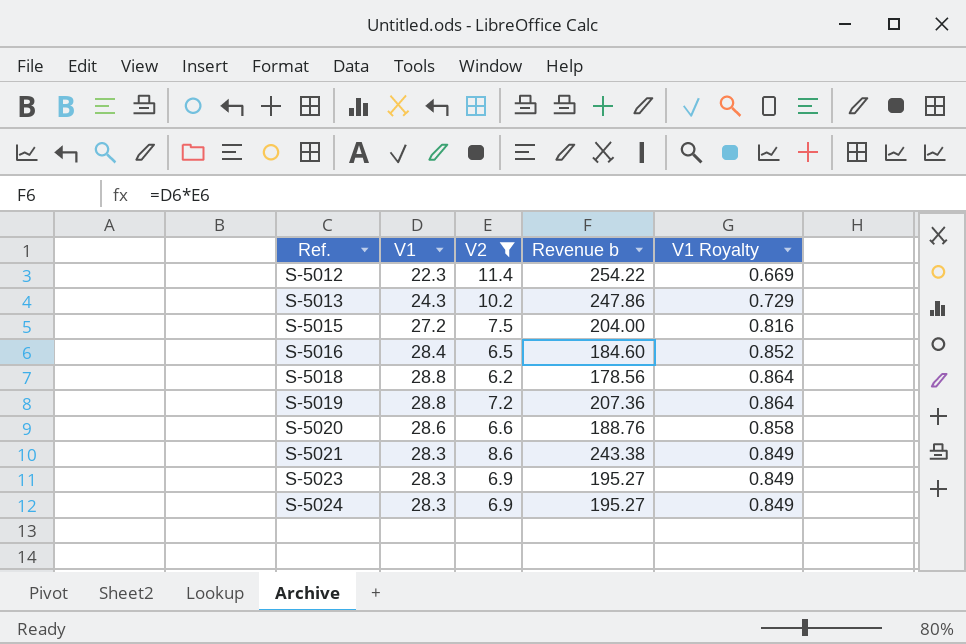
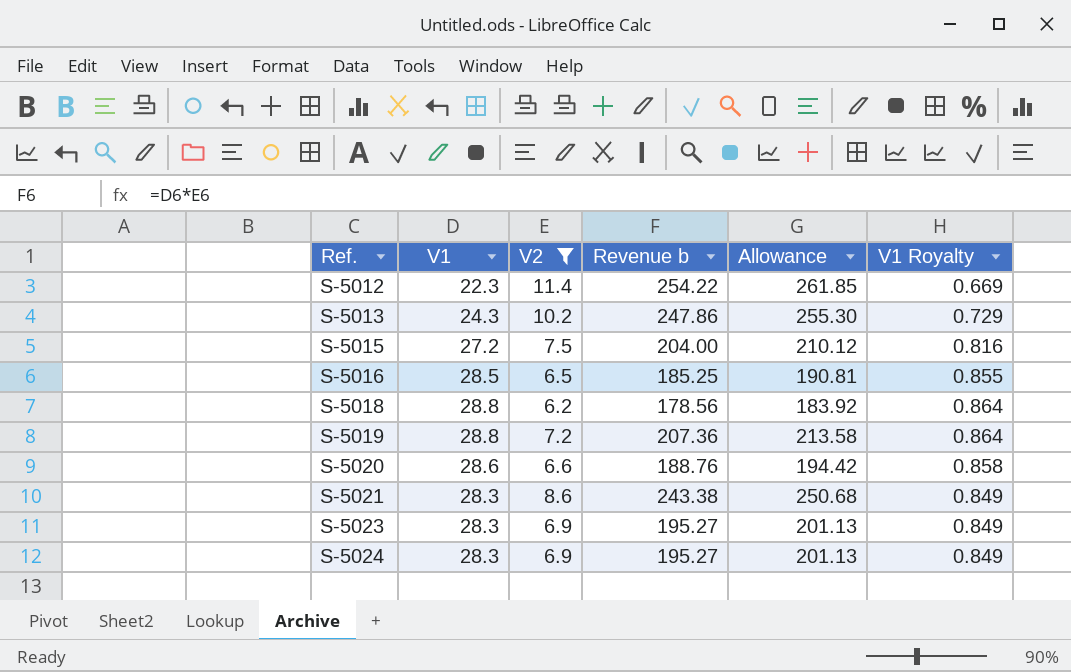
column Allowance | formula: none -> [Revenue b] * 1.03
S-5016 | V1: 28.4 -> 28.5
S-5016 | Revenue b: 184.60 -> 185.25
S-5016 | V1 Royalty: 0.852 -> 0.855

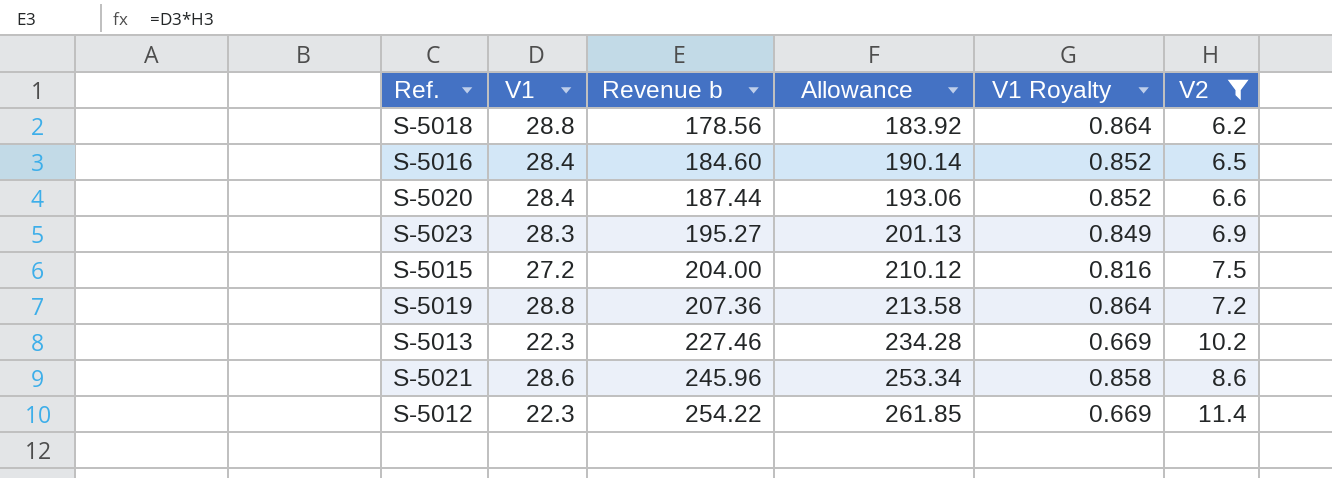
row order: Ref. ascending -> Revenue b ascending
column V2 | position: 3 -> 6
row S-5024: 28.3 | 6.9 | 195.27 | 201.13 | 0.849 -> none
S-5016 | V1: 28.5 -> 28.4
S-5016 | Revenue b: 185.25 -> 184.60
S-5016 | Allowance: 190.81 -> 190.14
S-5016 | V1 Royalty: 0.855 -> 0.852
S-5020 | V1: 28.6 -> 28.4
S-5020 | Revenue b: 188.76 -> 187.44
S-5020 | Allowance: 194.42 -> 193.06
S-5020 | V1 Royalty: 0.858 -> 0.852
S-5013 | V1: 24.3 -> 22.3
S-5013 | Revenue b: 247.86 -> 227.46
S-5013 | Allowance: 255.30 -> 234.28
S-5013 | V1 Royalty: 0.729 -> 0.669
S-5021 | V1: 28.3 -> 28.6
S-5021 | Revenue b: 243.38 -> 245.96
S-5021 | Allowance: 250.68 -> 253.34
S-5021 | V1 Royalty: 0.849 -> 0.858

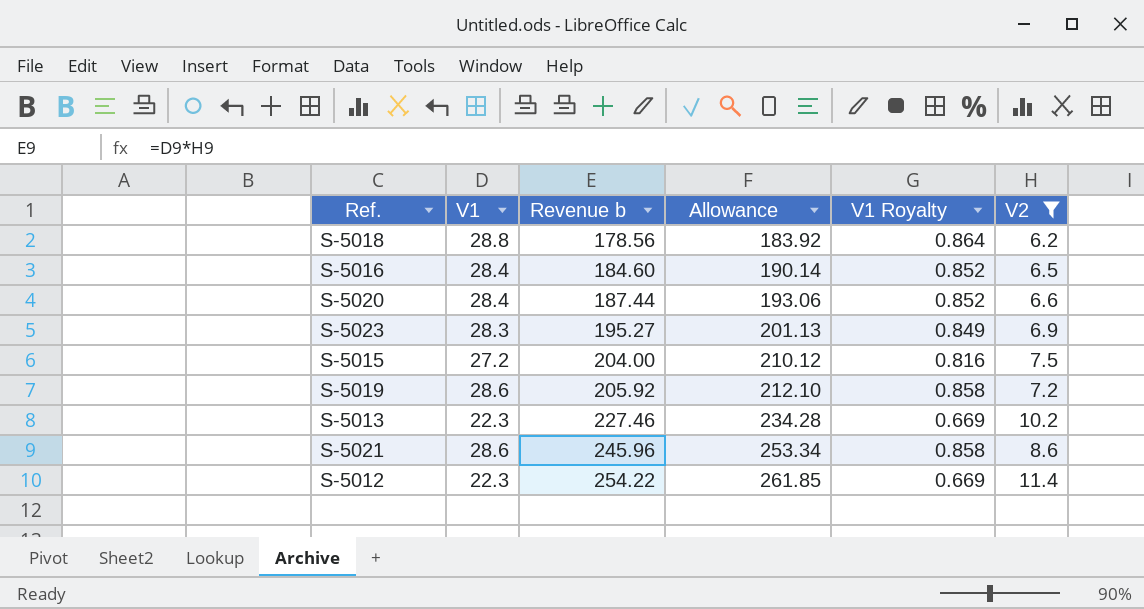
S-5019 | V1: 28.8 -> 28.6
S-5019 | Revenue b: 207.36 -> 205.92
S-5019 | Allowance: 213.58 -> 212.10
S-5019 | V1 Royalty: 0.864 -> 0.858

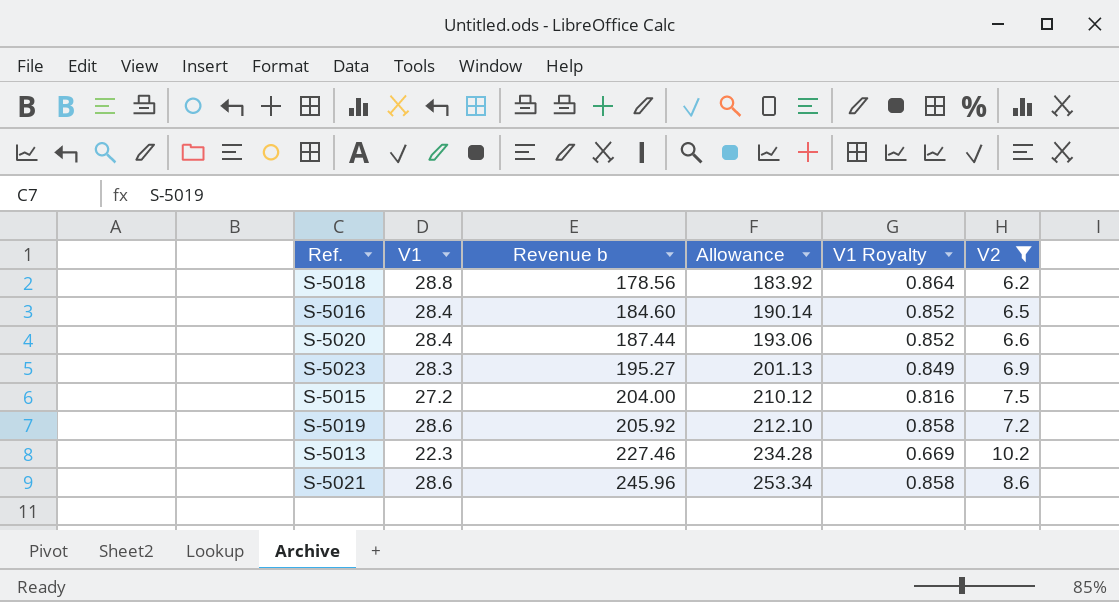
row S-5012: 22.3 | 254.22 | 261.85 | 0.669 | 11.4 -> none

